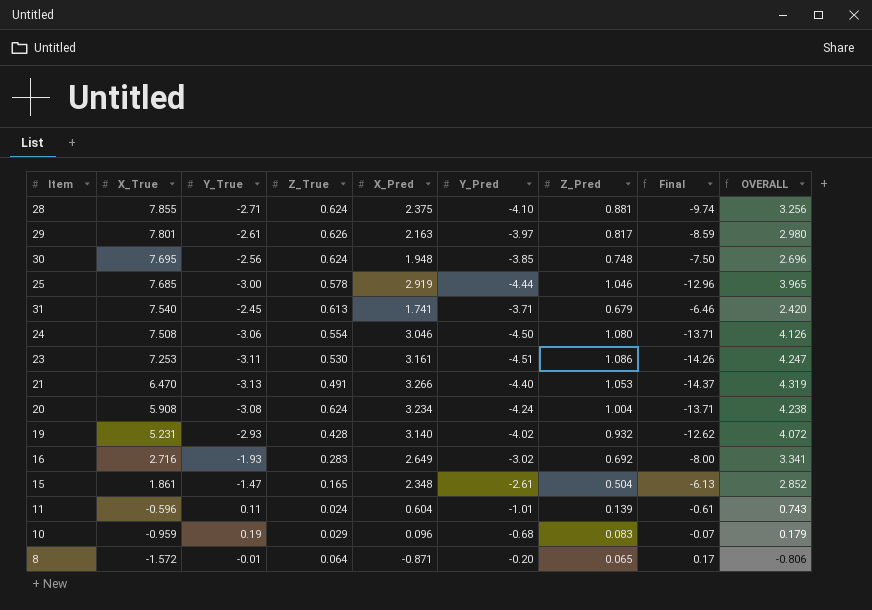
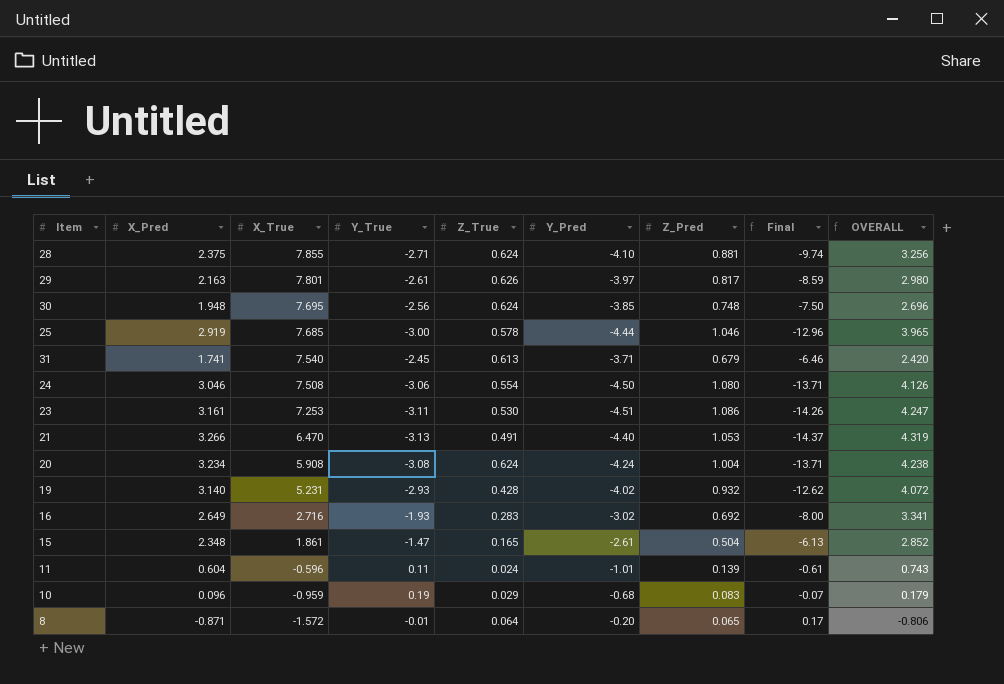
column X_Pred | position: 5 -> 2

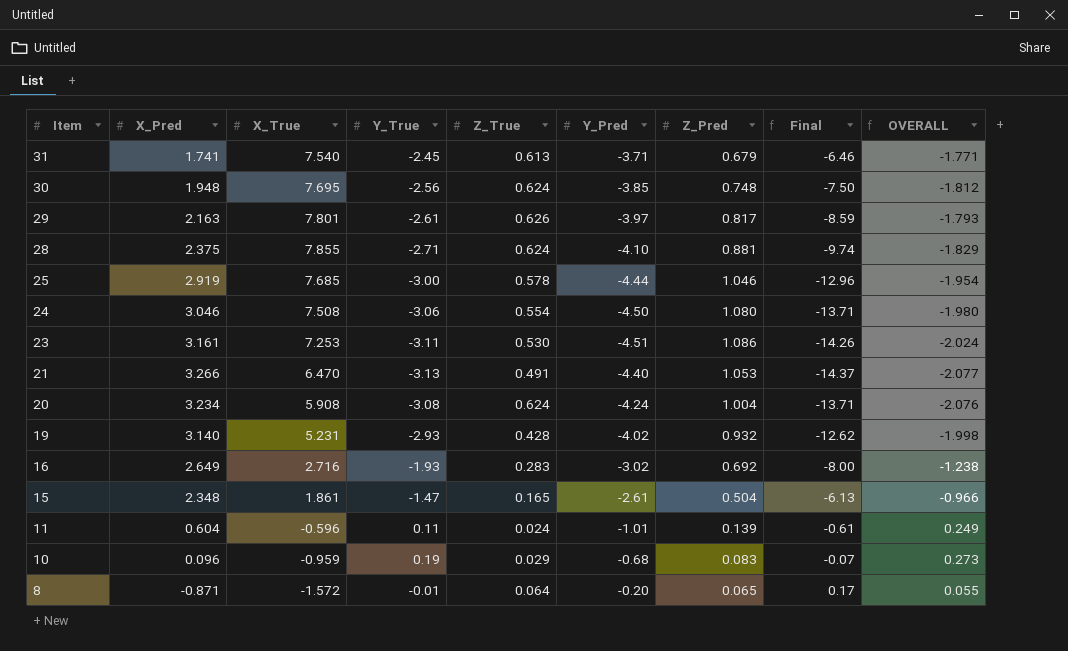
row order: X_True descending -> Item descending
column OVERALL | formula: [X_Pred] + [Z_Pred] -> [Y_True] + [Z_Pred]

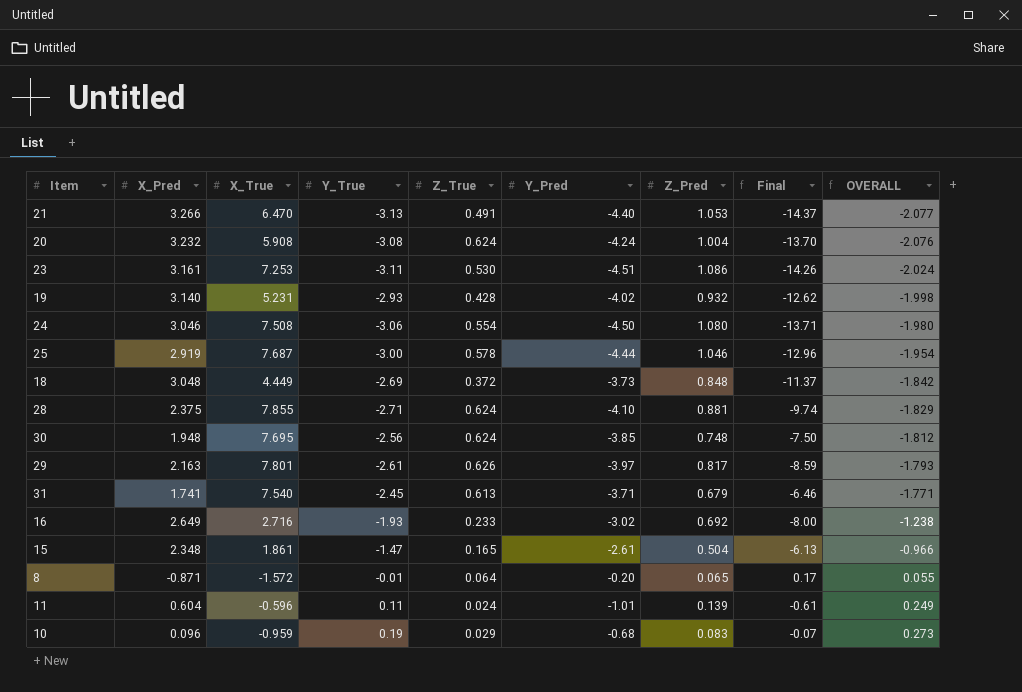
row order: Item descending -> OVERALL ascending
20 | X_Pred: 3.234 -> 3.232
20 | Final: -13.71 -> -13.70
25 | X_True: 7.685 -> 7.687
row 18: none -> 3.048 | 4.449 | -2.69 | 0.372 | -3.73 | 0.848 | -11.37 | -1.842
16 | Z_True: 0.283 -> 0.233

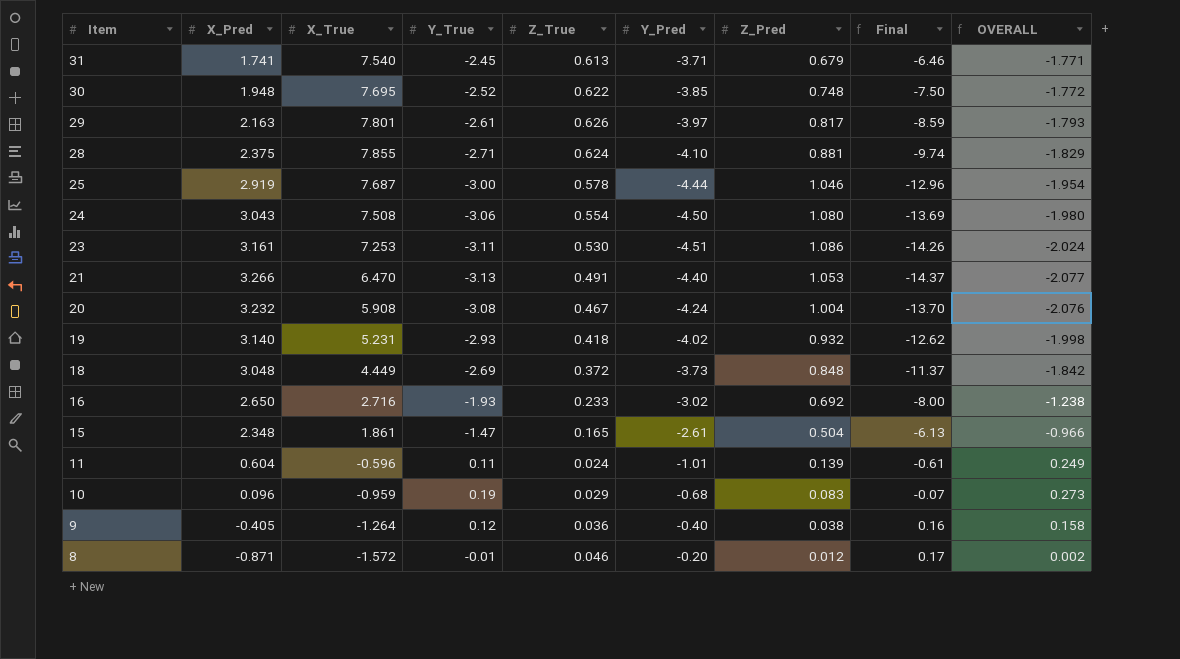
row order: OVERALL ascending -> Item descending
30 | Y_True: -2.56 -> -2.52
30 | Z_True: 0.624 -> 0.622
30 | OVERALL: -1.812 -> -1.772
24 | X_Pred: 3.046 -> 3.043
24 | Final: -13.71 -> -13.69
20 | Z_True: 0.624 -> 0.467
19 | Z_True: 0.428 -> 0.418
16 | X_Pred: 2.649 -> 2.650
row 9: none -> -0.405 | -1.264 | 0.12 | 0.036 | -0.40 | 0.038 | 0.16 | 0.158
8 | Z_True: 0.064 -> 0.046
8 | Z_Pred: 0.065 -> 0.012
8 | OVERALL: 0.055 -> 0.002

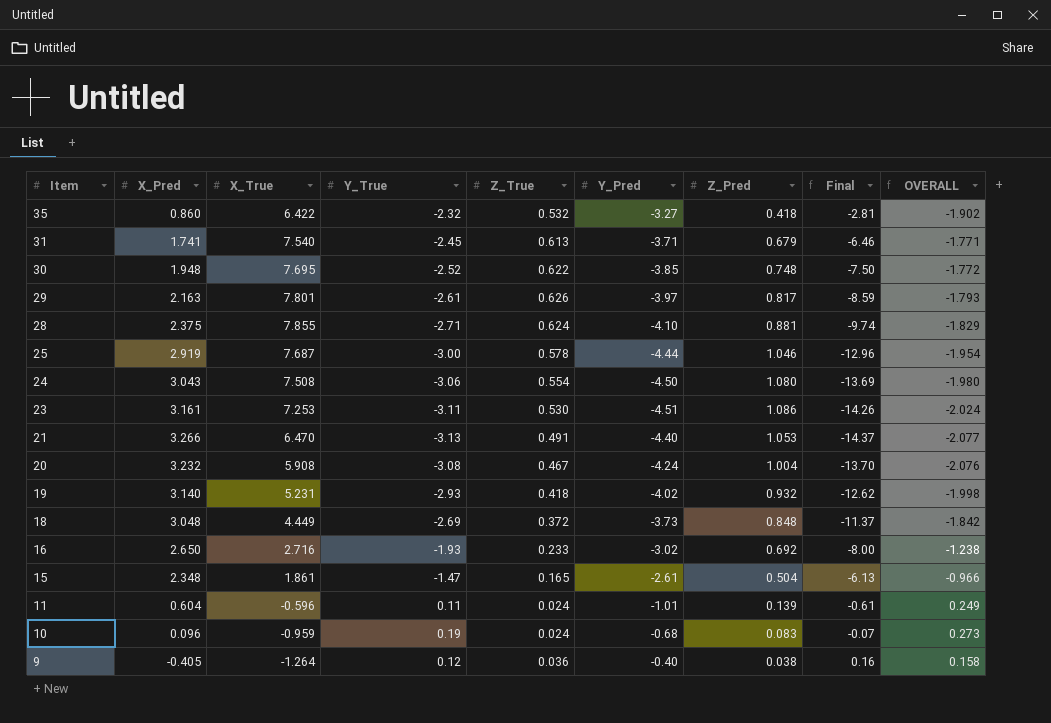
row 8: -0.871 | -1.572 | -0.01 | 0.046 | -0.20 | 0.012 | 0.17 | 0.002 -> none
row 35: none -> 0.860 | 6.422 | -2.32 | 0.532 | -3.27 | 0.418 | -2.81 | -1.902
10 | Z_True: 0.029 -> 0.024

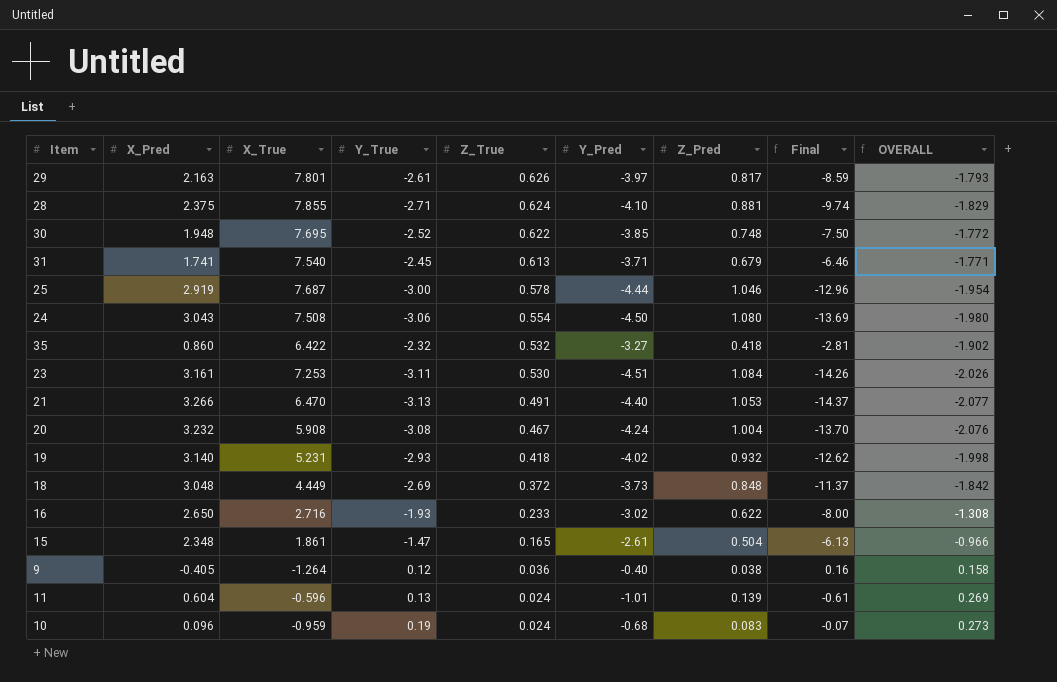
row order: Item descending -> Z_True descending
23 | Z_Pred: 1.086 -> 1.084
23 | OVERALL: -2.024 -> -2.026
16 | Z_Pred: 0.692 -> 0.622
16 | OVERALL: -1.238 -> -1.308
11 | Y_True: 0.11 -> 0.13
11 | OVERALL: 0.249 -> 0.269

